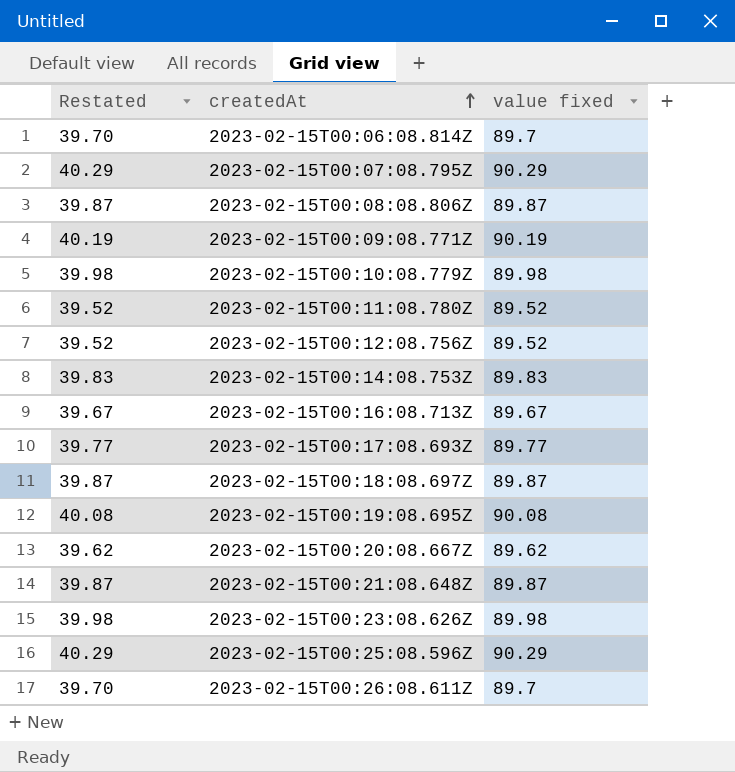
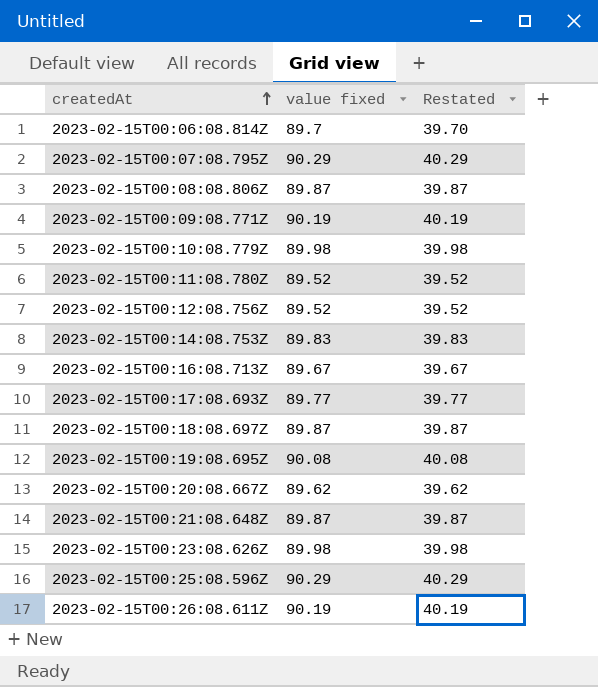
column Restated | position: 1 -> 3
2023-02-15T00:26:08.611Z | value fixed: 89.7 -> 90.19
2023-02-15T00:26:08.611Z | Restated: 39.70 -> 40.19

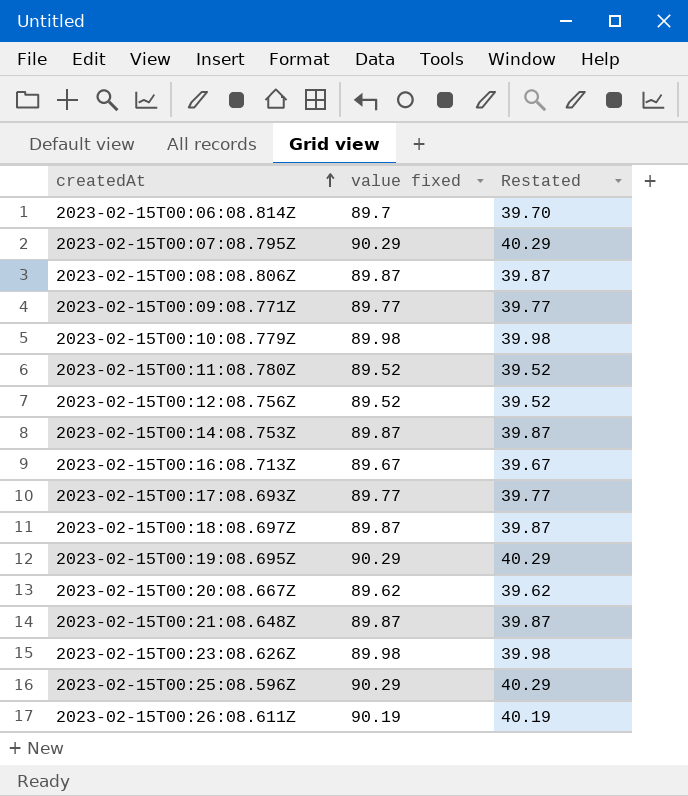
2023-02-15T00:09:08.771Z | value fixed: 90.19 -> 89.77
2023-02-15T00:09:08.771Z | Restated: 40.19 -> 39.77
2023-02-15T00:14:08.753Z | value fixed: 89.83 -> 89.87
2023-02-15T00:14:08.753Z | Restated: 39.83 -> 39.87
2023-02-15T00:19:08.695Z | value fixed: 90.08 -> 90.29
2023-02-15T00:19:08.695Z | Restated: 40.08 -> 40.29

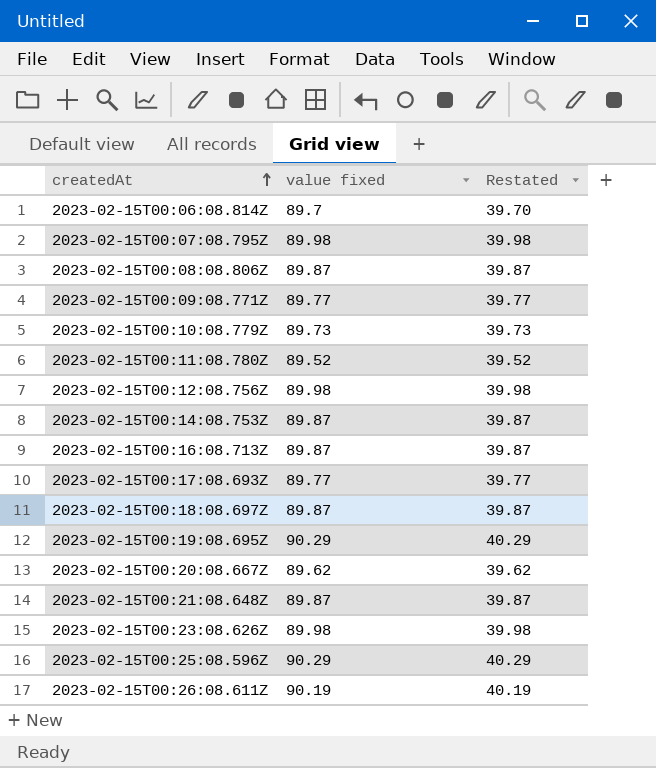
2023-02-15T00:07:08.795Z | value fixed: 90.29 -> 89.98
2023-02-15T00:07:08.795Z | Restated: 40.29 -> 39.98
2023-02-15T00:10:08.779Z | value fixed: 89.98 -> 89.73
2023-02-15T00:10:08.779Z | Restated: 39.98 -> 39.73
2023-02-15T00:12:08.756Z | value fixed: 89.52 -> 89.98
2023-02-15T00:12:08.756Z | Restated: 39.52 -> 39.98
2023-02-15T00:16:08.713Z | value fixed: 89.67 -> 89.87
2023-02-15T00:16:08.713Z | Restated: 39.67 -> 39.87

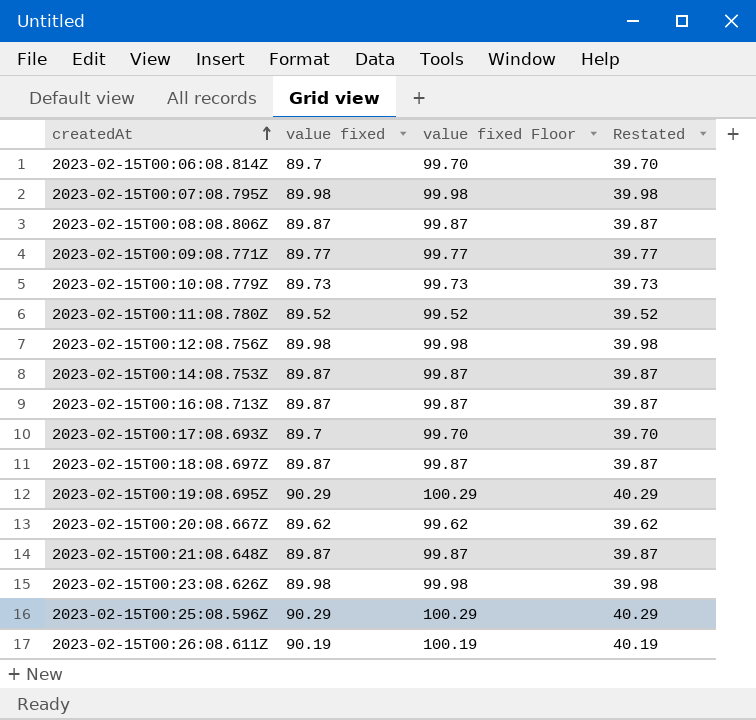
column value fixed Floor | formula: none -> [value fixed] + 10
2023-02-15T00:17:08.693Z | value fixed: 89.77 -> 89.7
2023-02-15T00:17:08.693Z | Restated: 39.77 -> 39.70

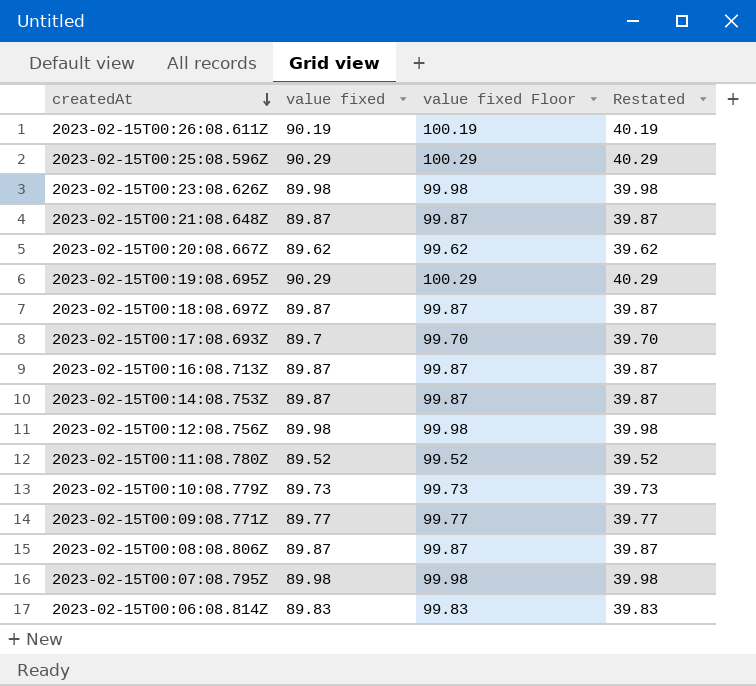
row order: createdAt ascending -> createdAt descending
2023-02-15T00:06:08.814Z | value fixed: 89.7 -> 89.83
2023-02-15T00:06:08.814Z | value fixed Floor: 99.70 -> 99.83
2023-02-15T00:06:08.814Z | Restated: 39.70 -> 39.83

